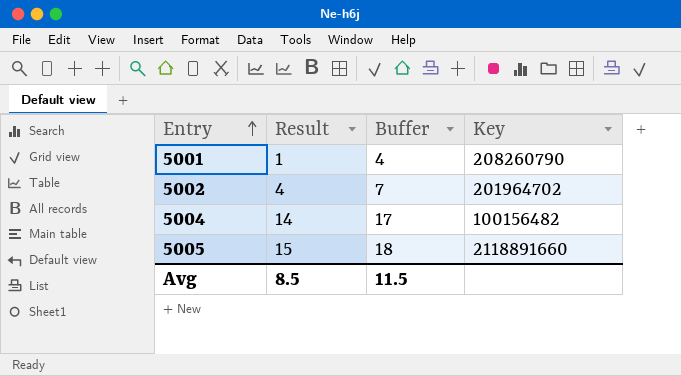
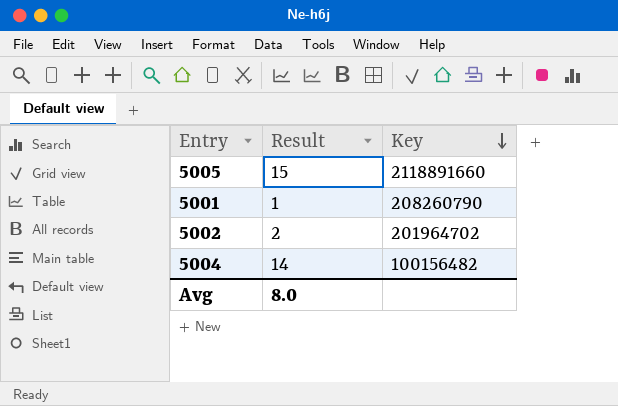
row order: Entry ascending -> Key descending
column Buffer | formula: [Result] + 3 -> none
5002 | Result: 4 -> 2
Avg | Result: 8.5 -> 8.0

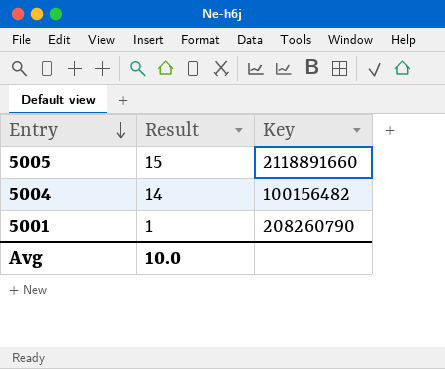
row order: Key descending -> Entry descending
row 5002: 2 | 201964702 -> none
Avg | Result: 8.0 -> 10.0

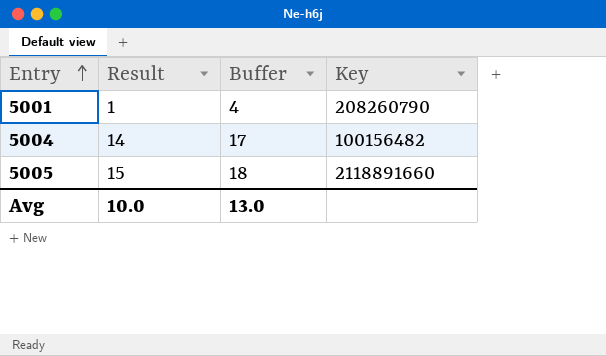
row order: Entry descending -> Entry ascending
column Buffer | formula: none -> [Result] + 3

